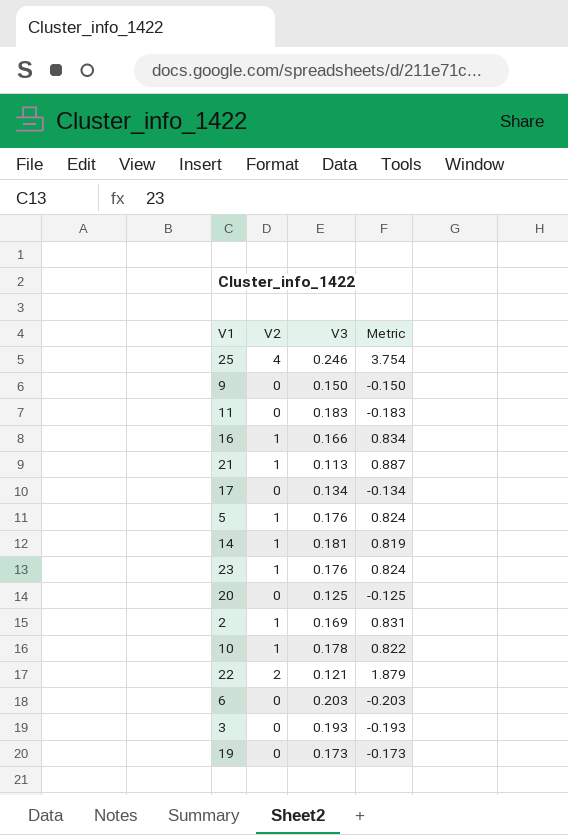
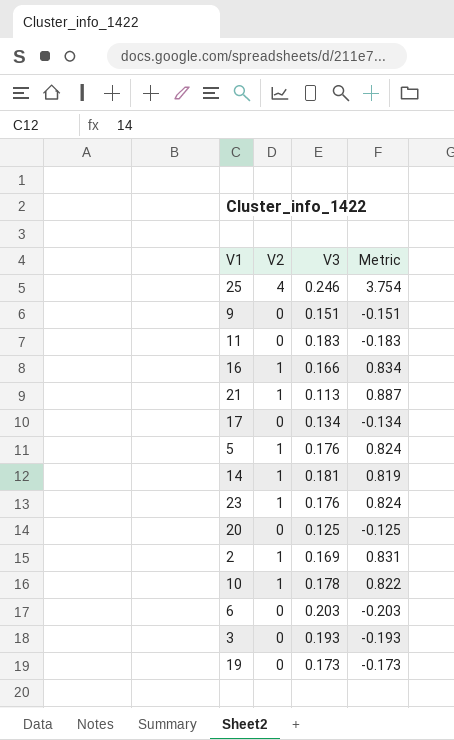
row 22: 2 | 0.121 | 1.879 -> none
9 | V3: 0.150 -> 0.151
9 | Metric: -0.150 -> -0.151

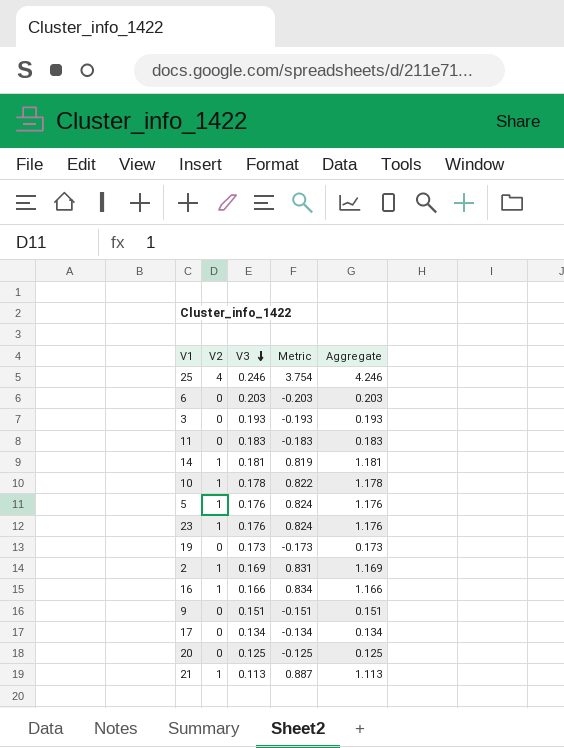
row order: none -> V3 descending
column Aggregate | formula: none -> [V2] + [V3]

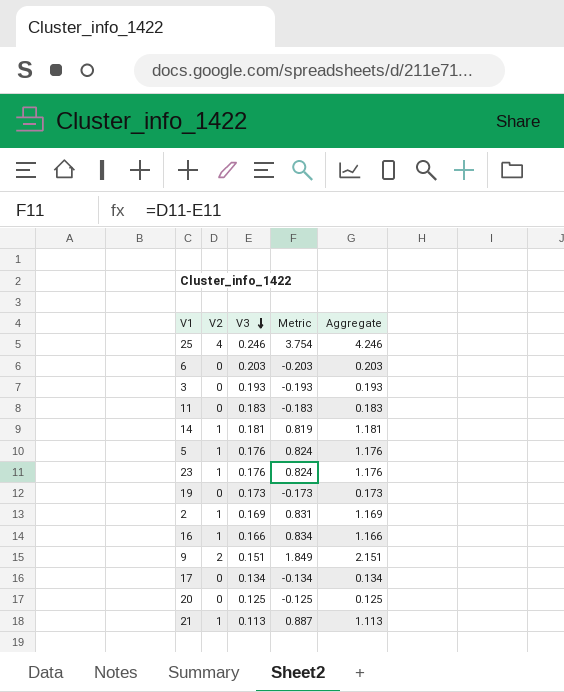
row 10: 1 | 0.178 | 0.822 | 1.178 -> none
9 | V2: 0 -> 2
9 | Metric: -0.151 -> 1.849
9 | Aggregate: 0.151 -> 2.151

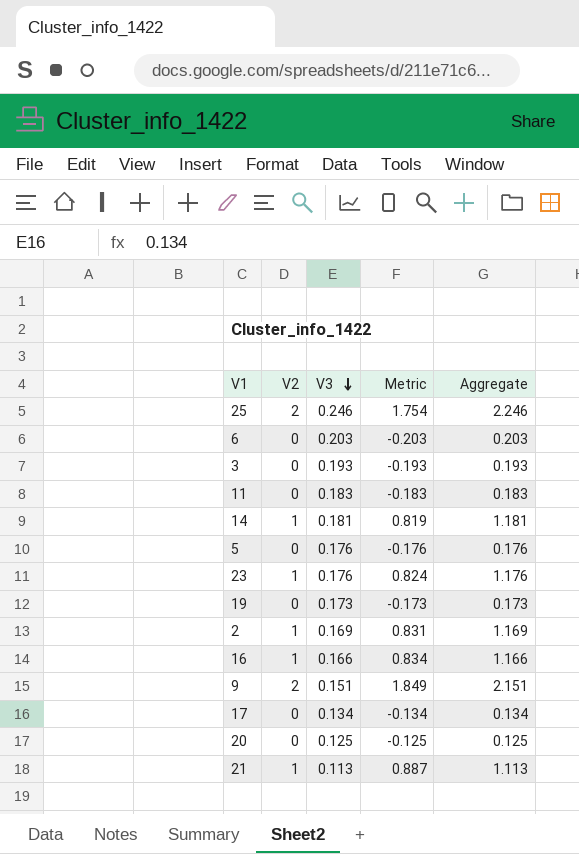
25 | V2: 4 -> 2
25 | Metric: 3.754 -> 1.754
25 | Aggregate: 4.246 -> 2.246
5 | V2: 1 -> 0
5 | Metric: 0.824 -> -0.176
5 | Aggregate: 1.176 -> 0.176

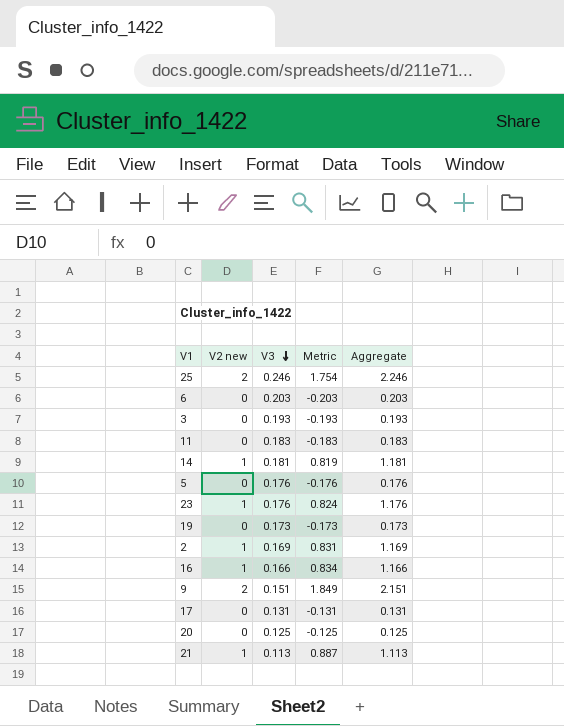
column name: V2 -> V2 new
17 | V3: 0.134 -> 0.131
17 | Metric: -0.134 -> -0.131
17 | Aggregate: 0.134 -> 0.131

